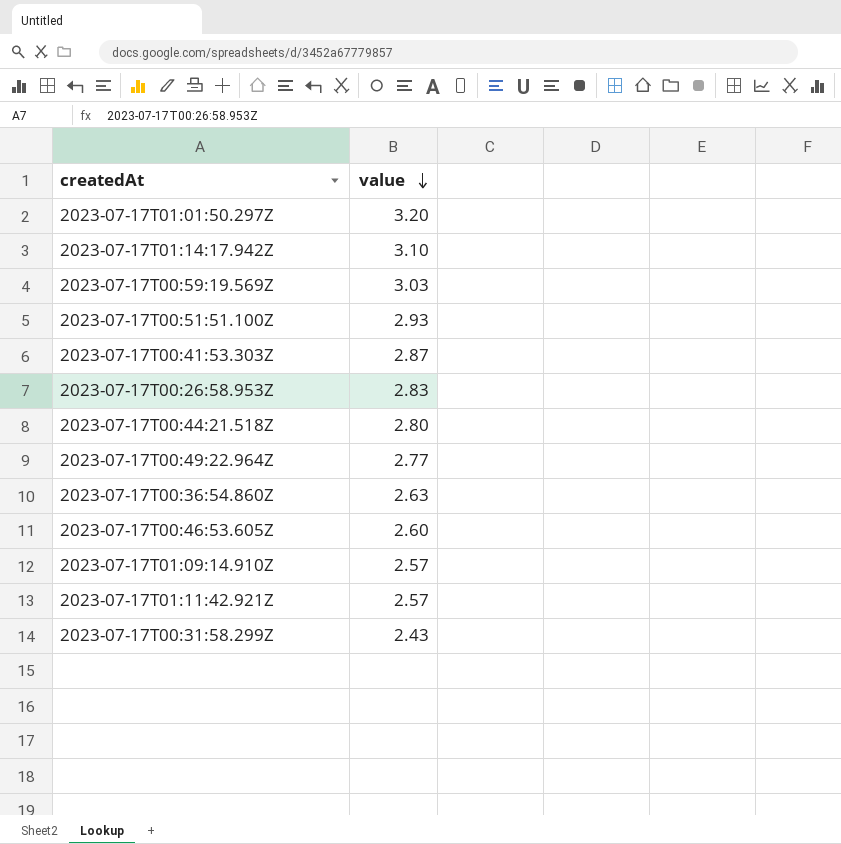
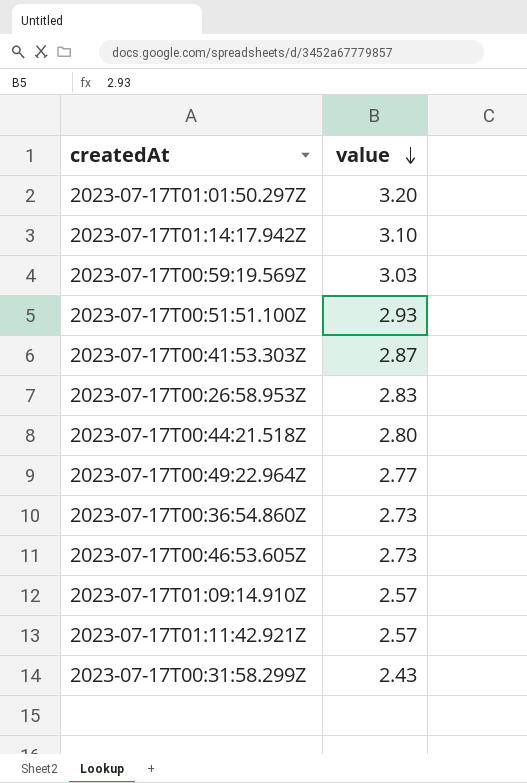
2023-07-17T00:36:54.860Z | value: 2.63 -> 2.73
2023-07-17T00:46:53.605Z | value: 2.60 -> 2.73

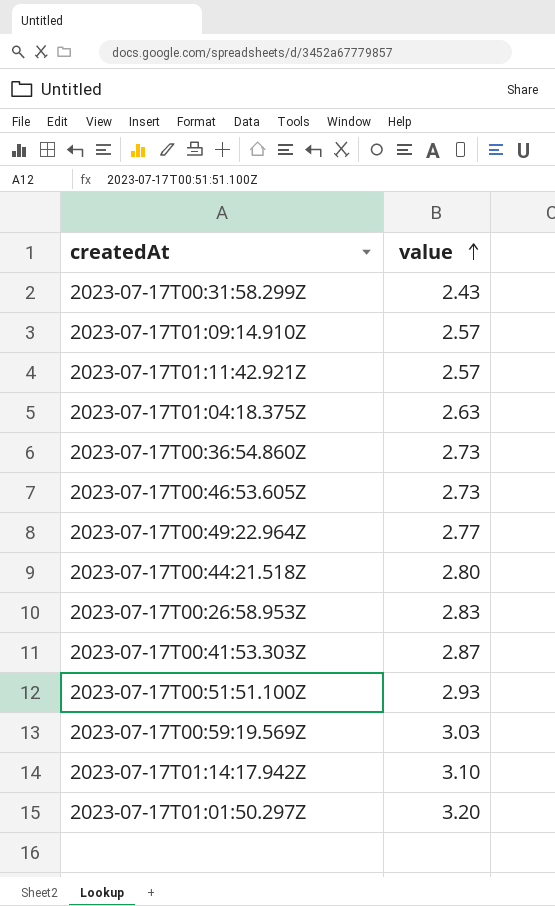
row order: value descending -> value ascending
row 2023-07-17T01:04:18.375Z: none -> 2.63

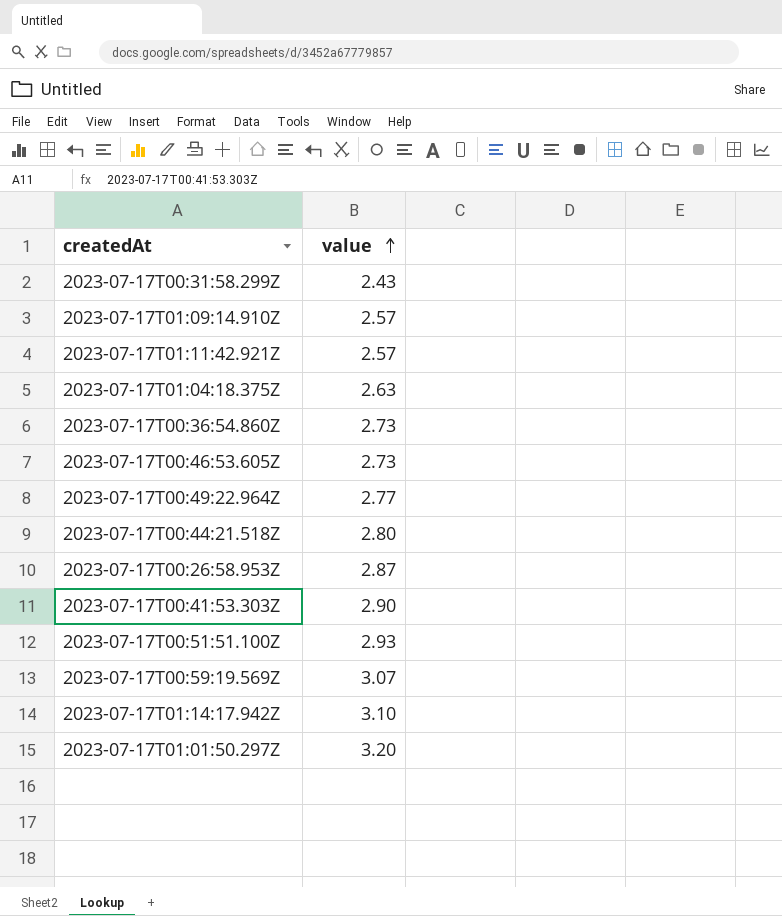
2023-07-17T00:26:58.953Z | value: 2.83 -> 2.87
2023-07-17T00:41:53.303Z | value: 2.87 -> 2.90
2023-07-17T00:59:19.569Z | value: 3.03 -> 3.07

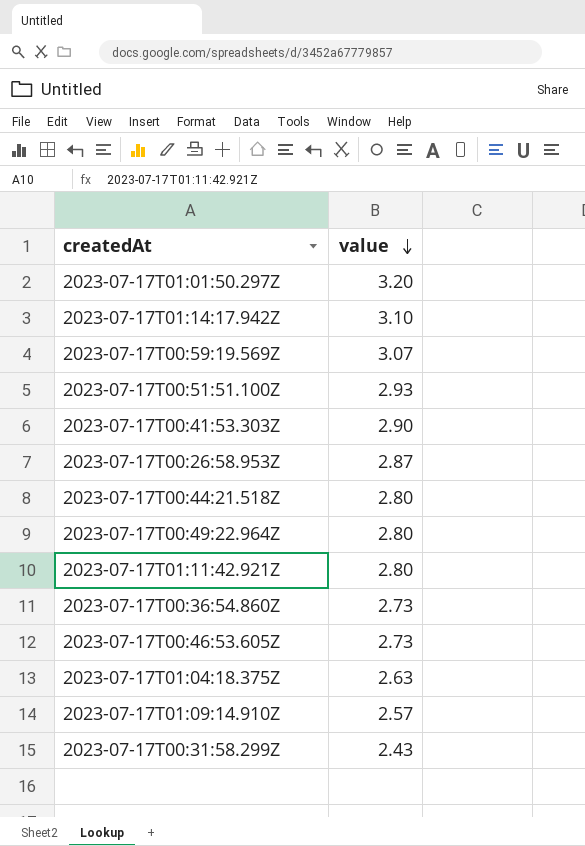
row order: value ascending -> value descending
2023-07-17T00:49:22.964Z | value: 2.77 -> 2.80
2023-07-17T01:11:42.921Z | value: 2.57 -> 2.80

